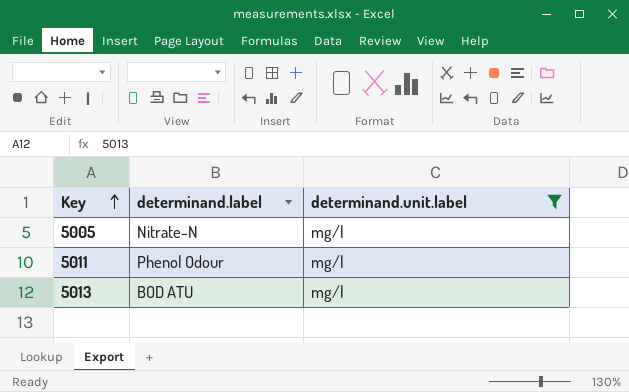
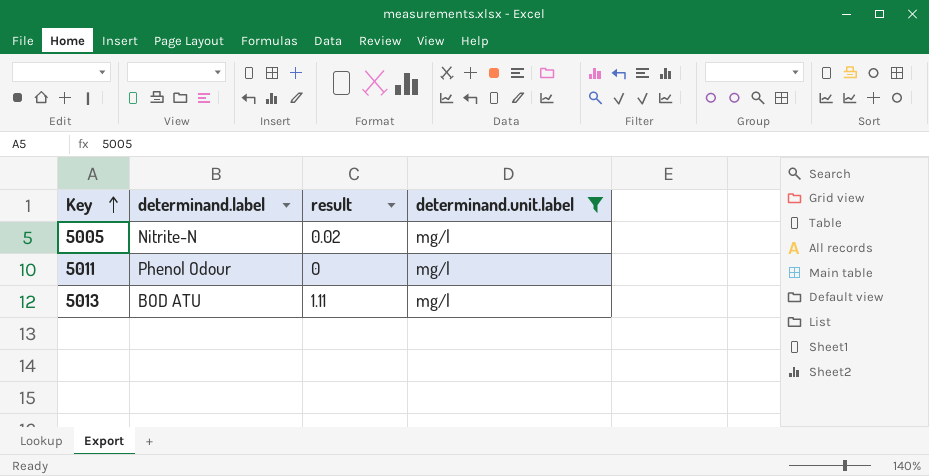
column result | position: none -> 3
5005 | determinand.label: Nitrate-N -> Nitrite-N

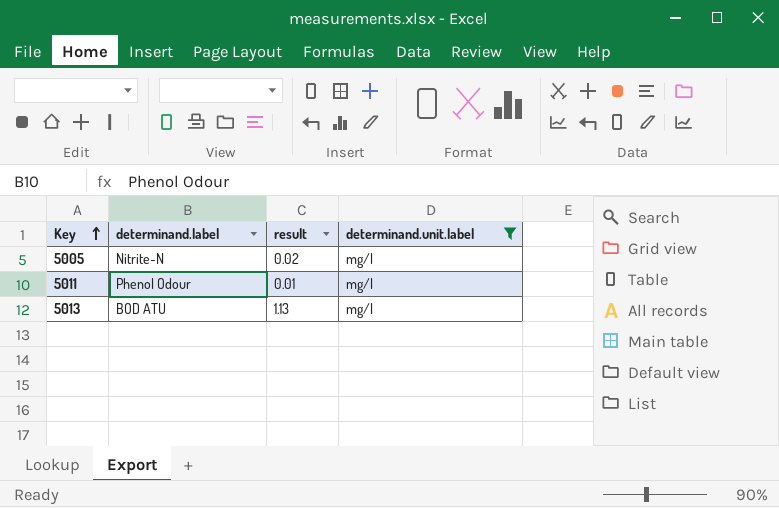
5011 | result: 0 -> 0.01
5013 | result: 1.11 -> 1.13

